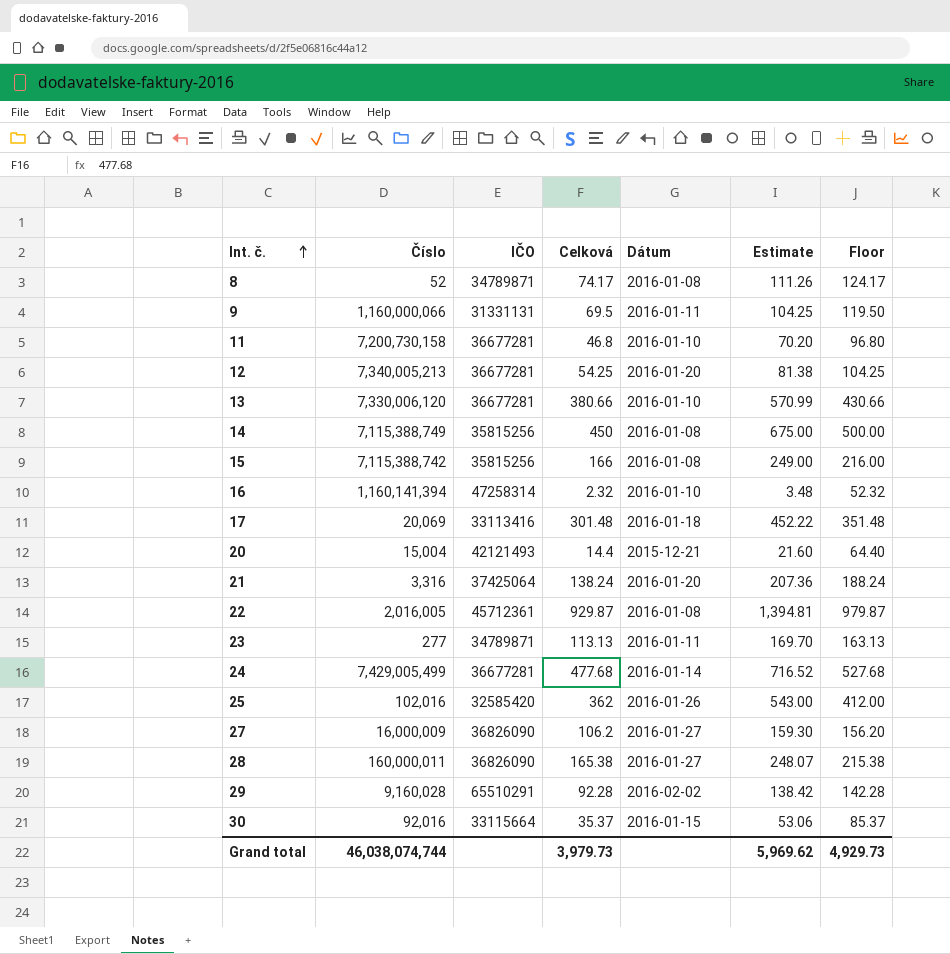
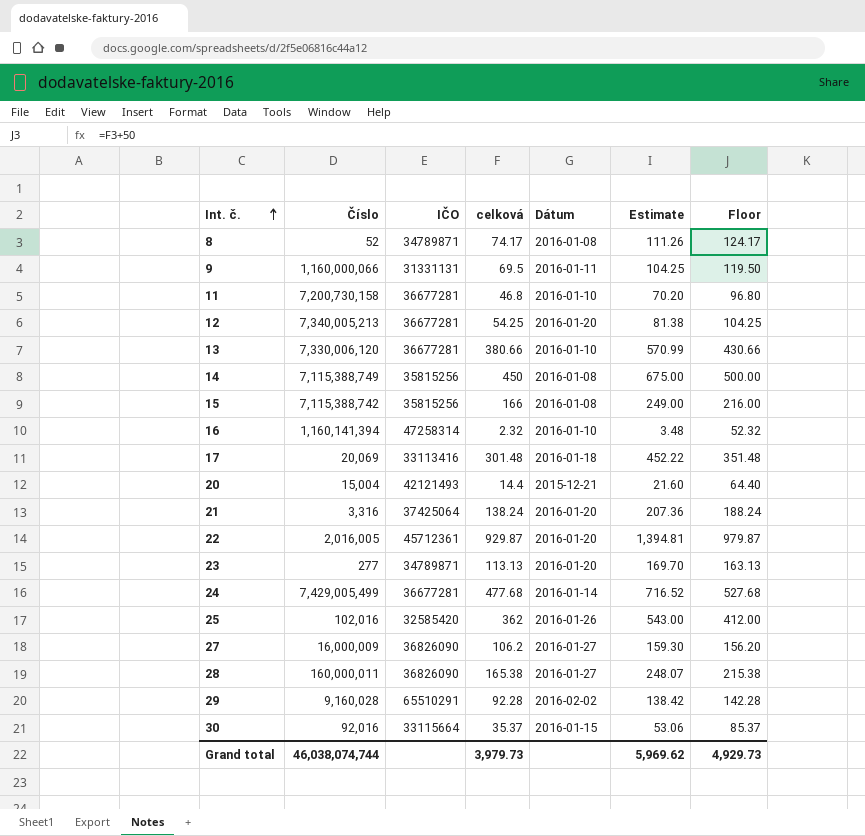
column name: Celková -> celková
22 | Dátum: 2016-01-08 -> 2016-01-20
23 | Dátum: 2016-01-11 -> 2016-01-20

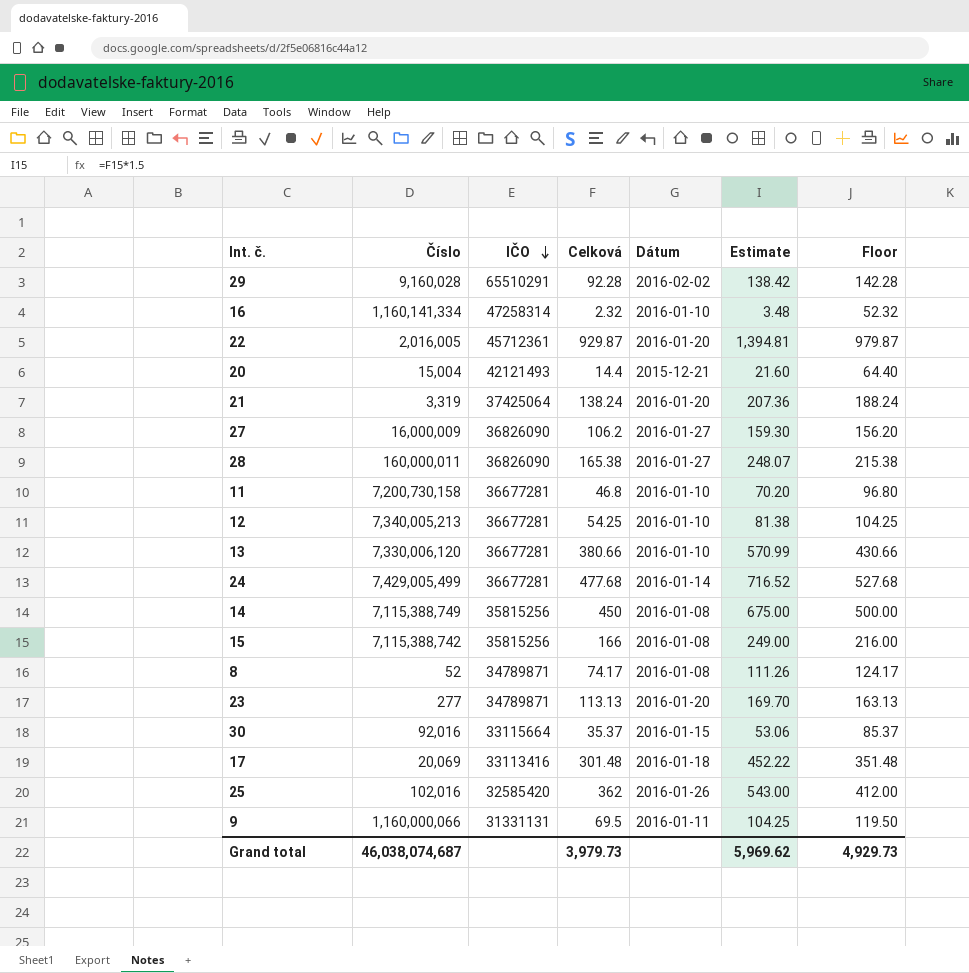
row order: Int. č. ascending -> IČO descending
column name: celková -> Celková
16 | Číslo: 1,160,141,394 -> 1,160,141,334
21 | Číslo: 3,316 -> 3,319
12 | Dátum: 2016-01-20 -> 2016-01-10
Grand total | Číslo: 46,038,074,744 -> 46,038,074,687

